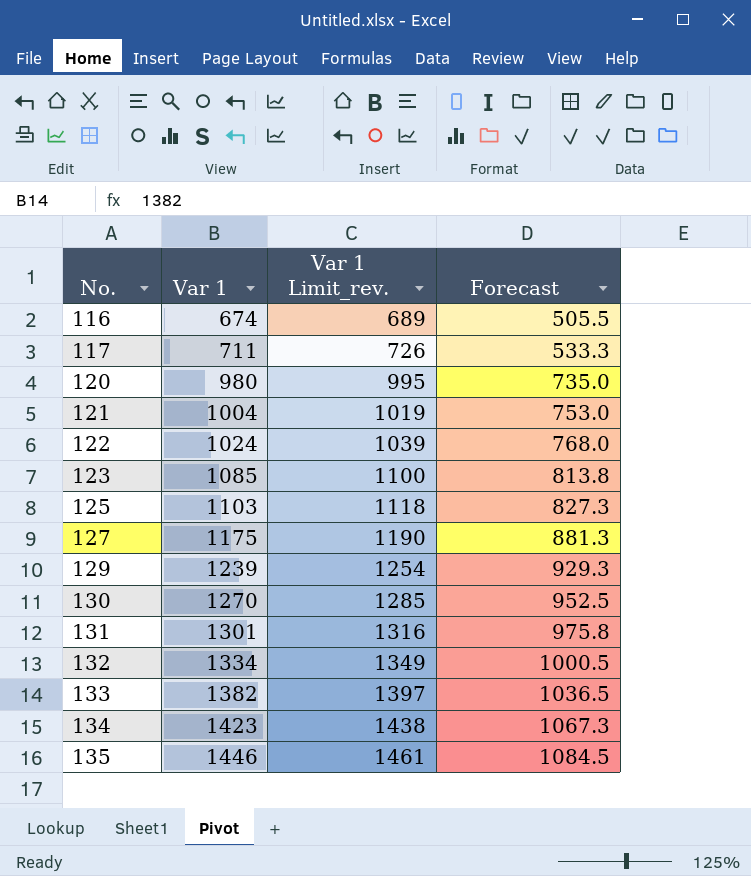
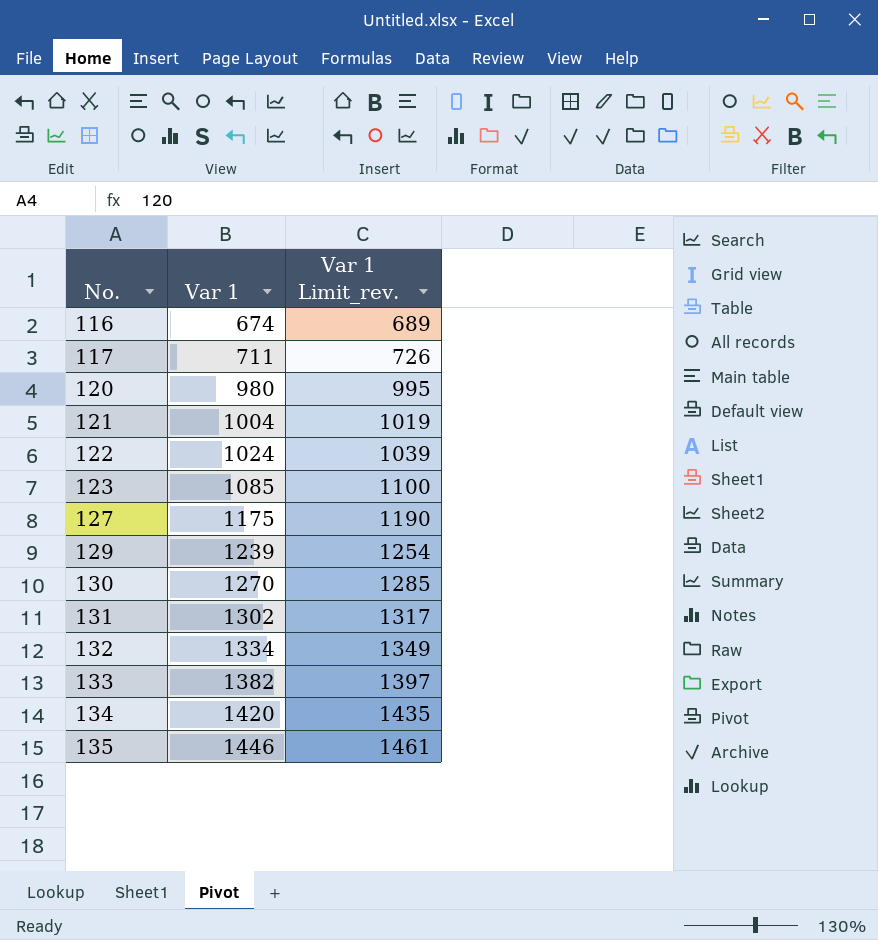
column Forecast | formula: [Var 1] * 0.75 -> none
row 125: 1103 | 1118 | 827.3 -> none
131 | Var 1: 1301 -> 1302
131 | Var 1 Limit_rev.: 1316 -> 1317
134 | Var 1: 1423 -> 1420
134 | Var 1 Limit_rev.: 1438 -> 1435

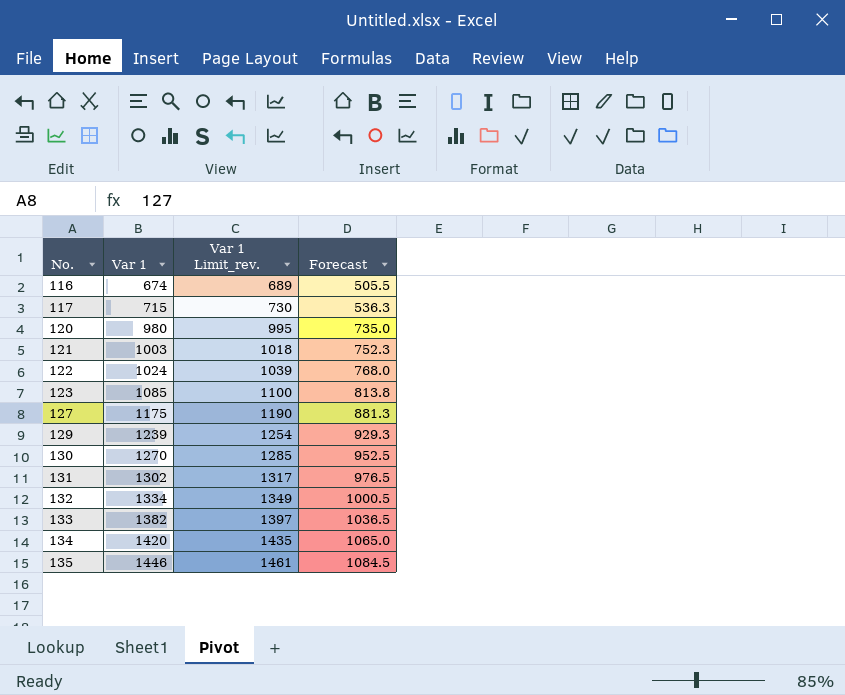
column Forecast | formula: none -> [Var 1] * 0.75
117 | Var 1: 711 -> 715
117 | Var 1 Limit_rev.: 726 -> 730
121 | Var 1: 1004 -> 1003
121 | Var 1 Limit_rev.: 1019 -> 1018

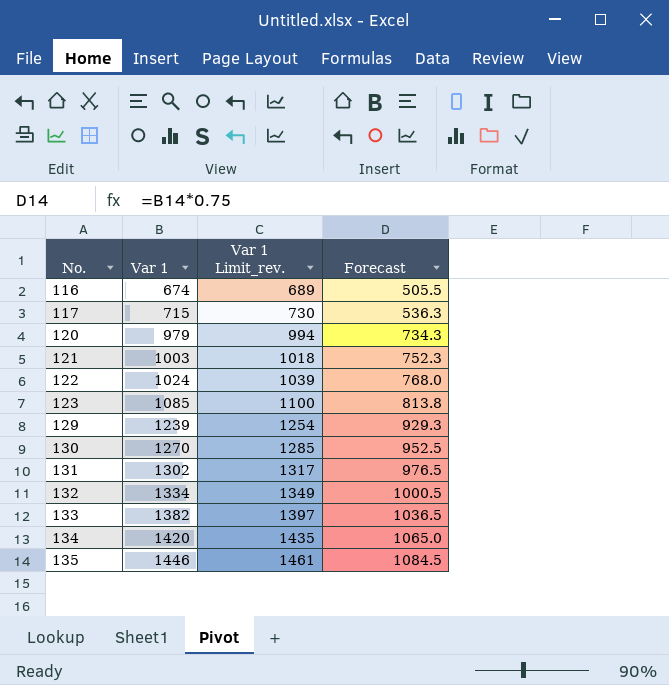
row 127: 1175 | 1190 | 881.3 -> none
120 | Var 1: 980 -> 979
120 | Var 1 Limit_rev.: 995 -> 994
120 | Forecast: 735.0 -> 734.3

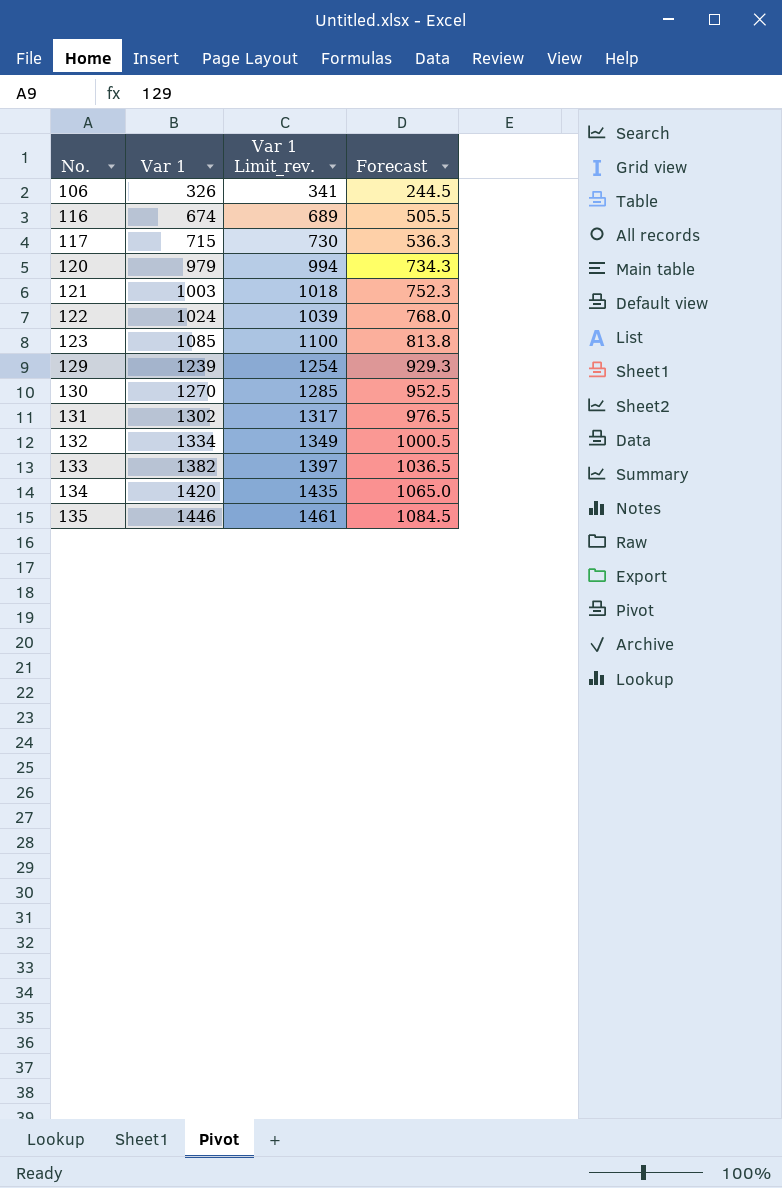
row 106: none -> 326 | 341 | 244.5

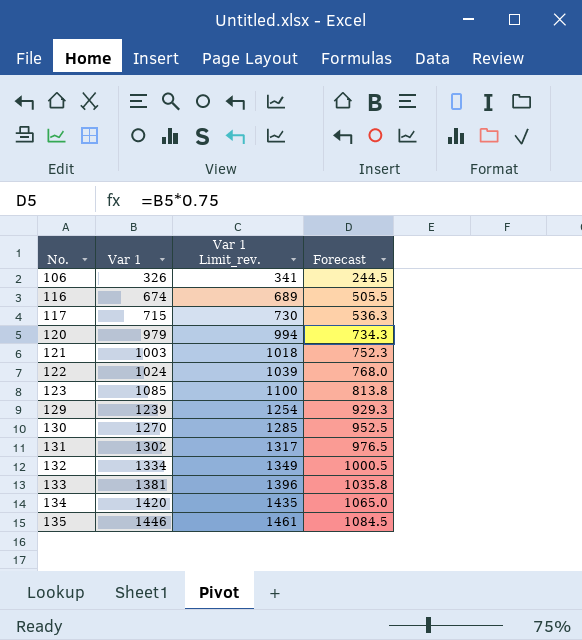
133 | Var 1: 1382 -> 1381
133 | Var 1 Limit_rev.: 1397 -> 1396
133 | Forecast: 1036.5 -> 1035.8

